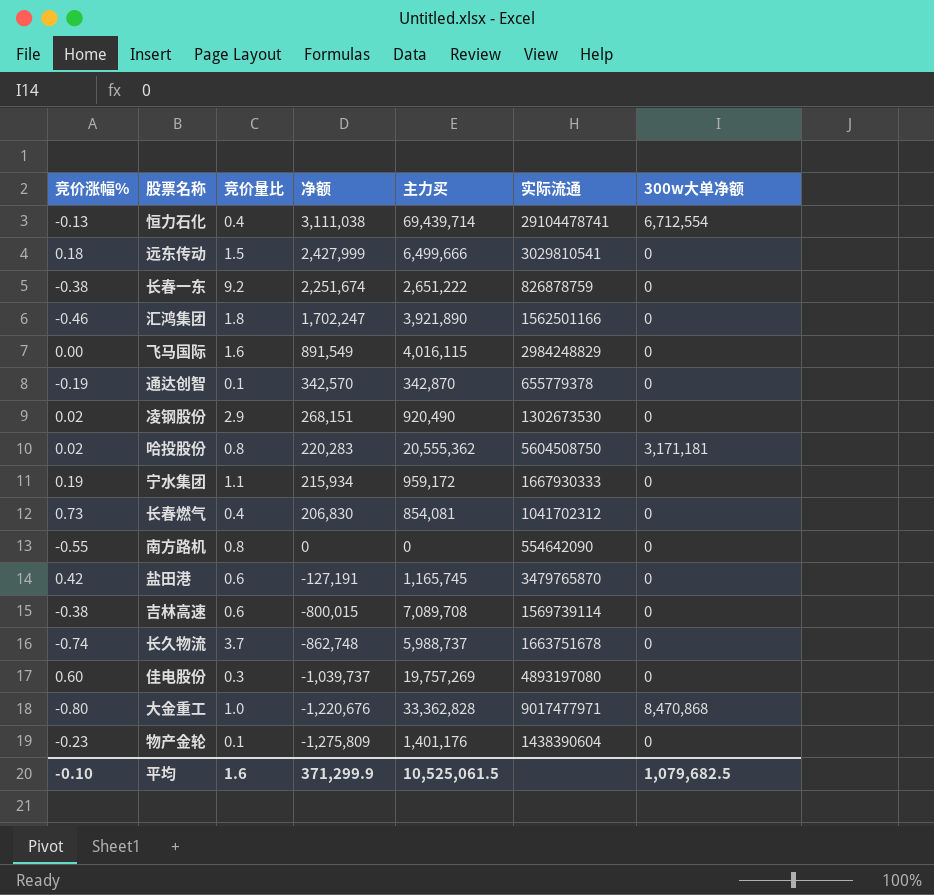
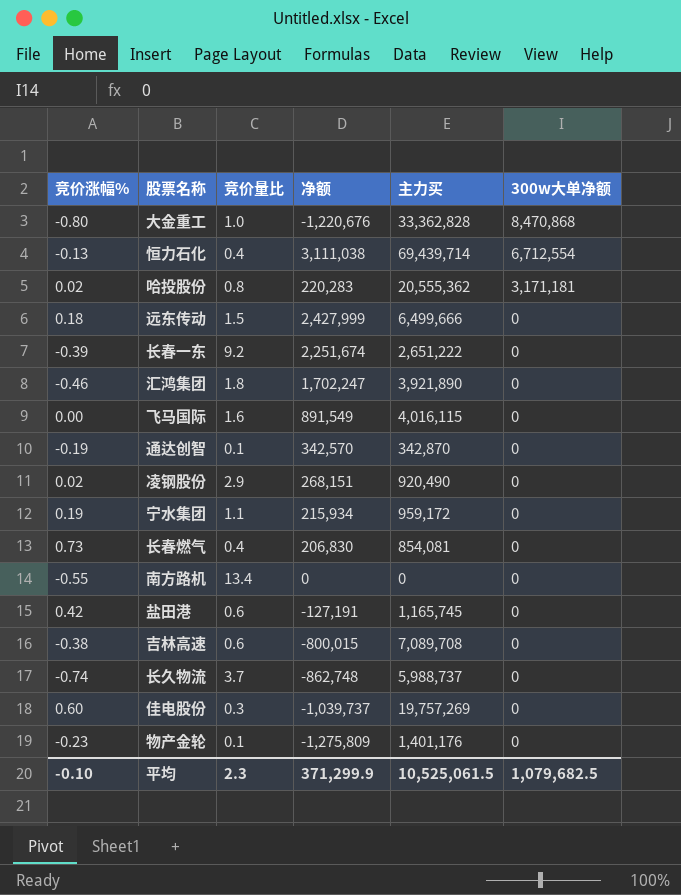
row order: 净额 descending -> 300w大单净额 descending
column 实际流通 | position: 6 -> none
长春一东 | 竞价涨幅%: -0.38 -> -0.39
南方路机 | 竞价量比: 0.8 -> 13.4
平均 | 竞价量比: 1.6 -> 2.3

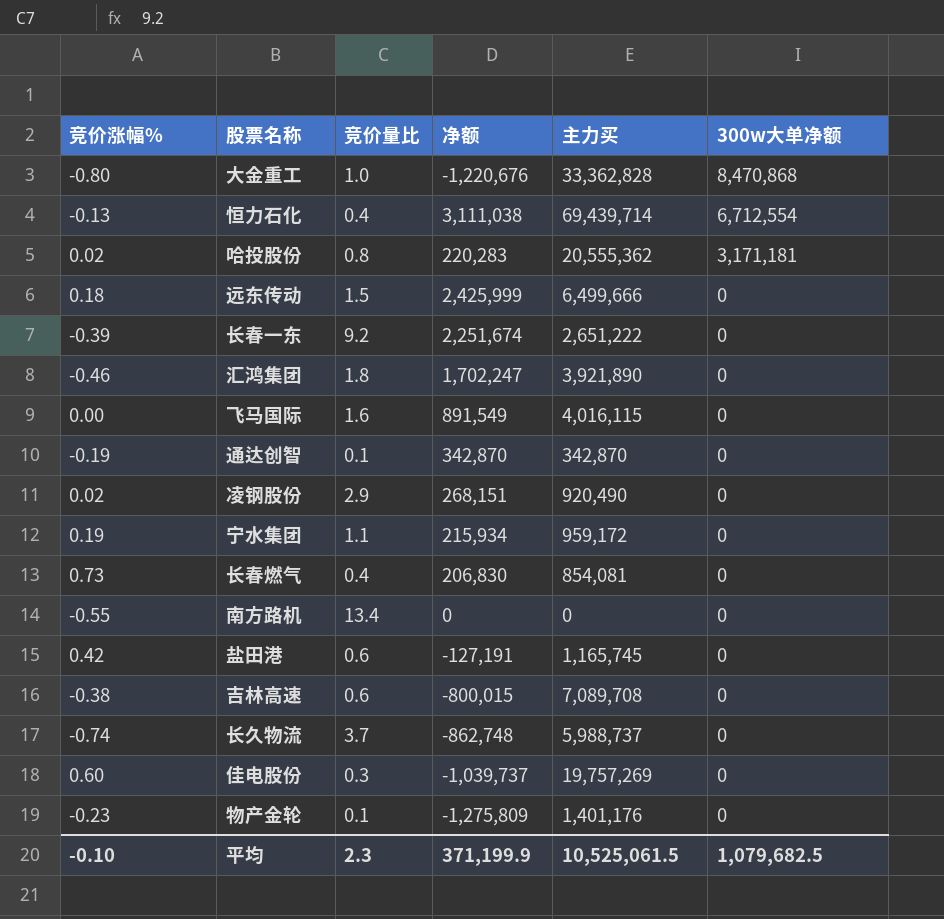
远东传动 | 净额: 2,427,999 -> 2,425,999
通达创智 | 净额: 342,570 -> 342,870
平均 | 净额: 371,299.9 -> 371,199.9

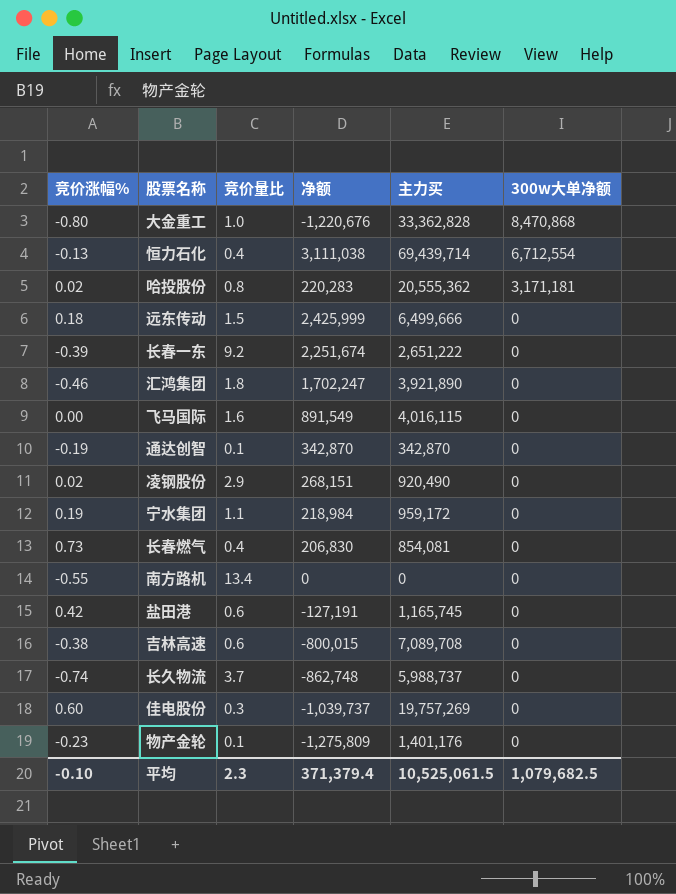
宁水集团 | 净额: 215,934 -> 218,984
平均 | 净额: 371,199.9 -> 371,379.4

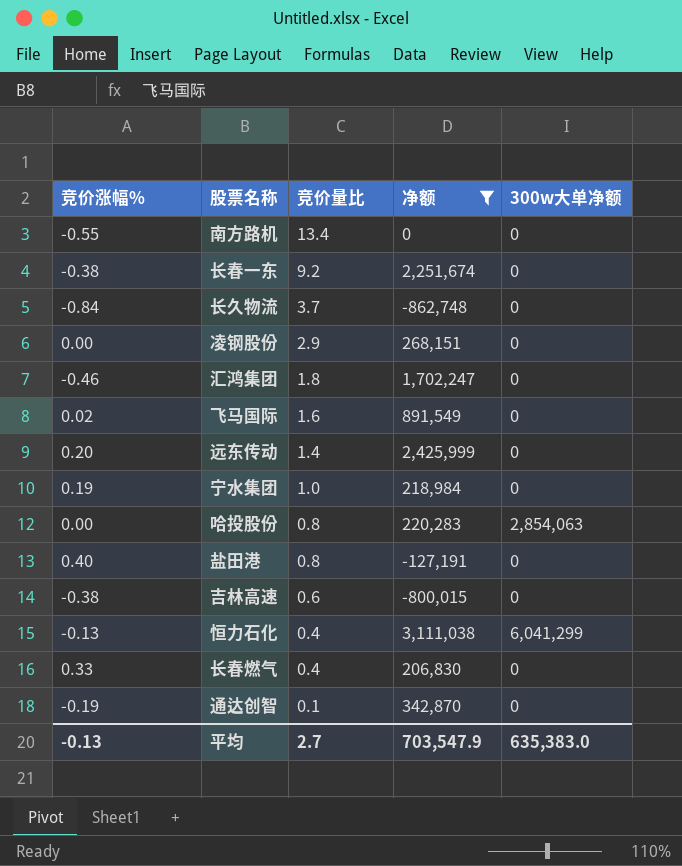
filter: none -> 净额 >= -862,748
row order: 300w大单净额 descending -> 竞价量比 descending
column 主力买 | position: 5 -> none
长春一东 | 竞价涨幅%: -0.39 -> -0.38
长久物流 | 竞价涨幅%: -0.74 -> -0.84
凌钢股份 | 竞价涨幅%: 0.02 -> 0.00
飞马国际 | 竞价涨幅%: 0.00 -> 0.02
远东传动 | 竞价涨幅%: 0.18 -> 0.20
远东传动 | 竞价量比: 1.5 -> 1.4
宁水集团 | 竞价量比: 1.1 -> 1.0
哈投股份 | 竞价涨幅%: 0.02 -> 0.00
哈投股份 | 300w大单净额: 3,171,181 -> 2,854,063
盐田港 | 竞价涨幅%: 0.42 -> 0.40
盐田港 | 竞价量比: 0.6 -> 0.8
恒力石化 | 300w大单净额: 6,712,554 -> 6,041,299
长春燃气 | 竞价涨幅%: 0.73 -> 0.33
平均 | 竞价涨幅%: -0.10 -> -0.13
平均 | 竞价量比: 2.3 -> 2.7
平均 | 净额: 371,379.4 -> 703,547.9
平均 | 300w大单净额: 1,079,682.5 -> 635,383.0

